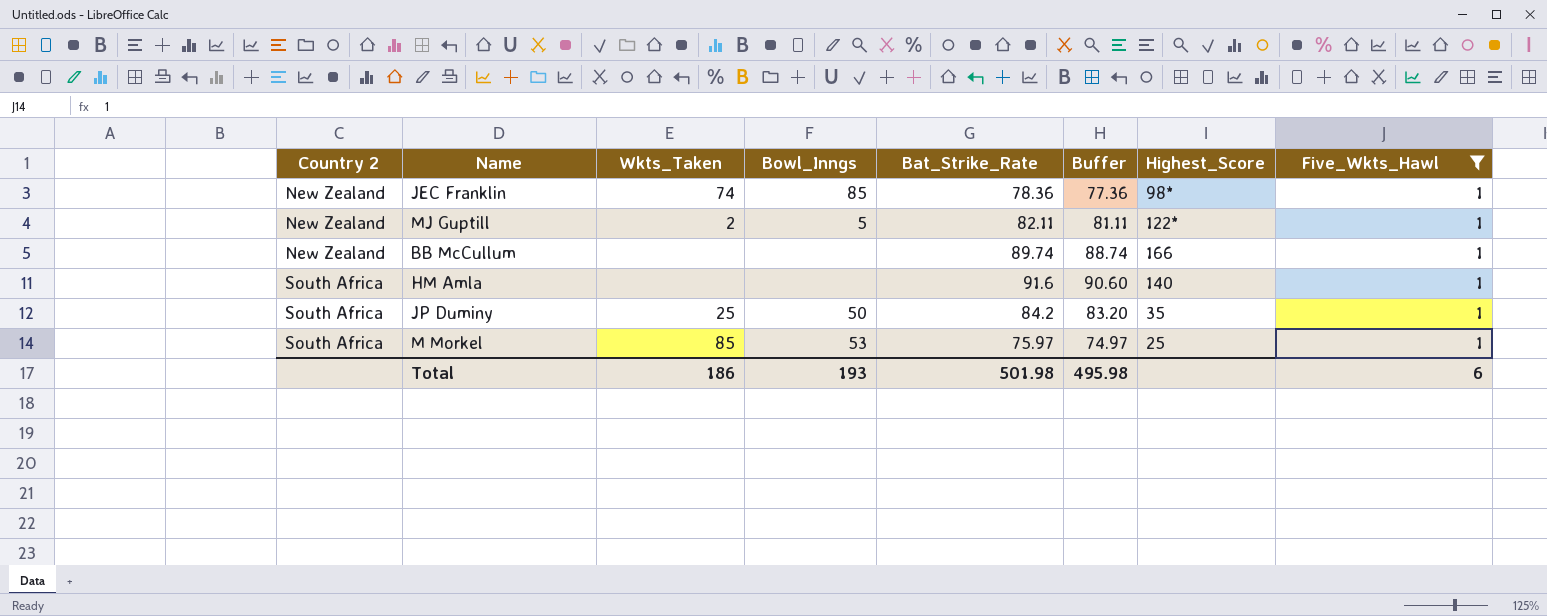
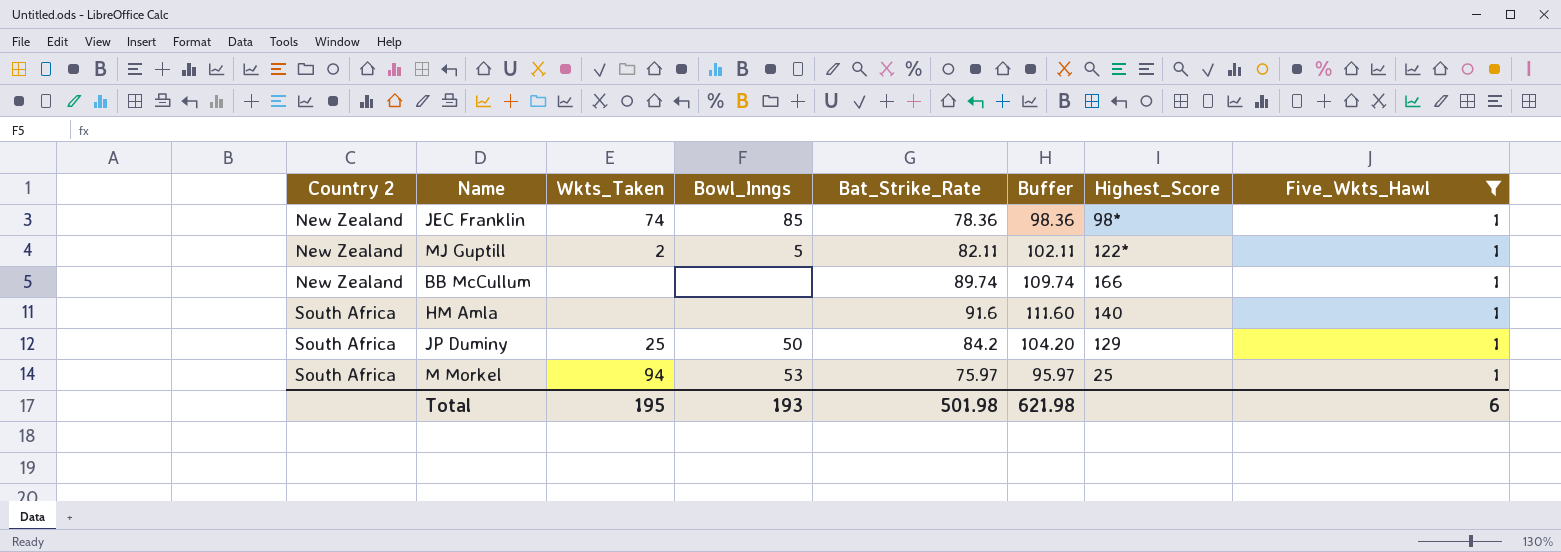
column Buffer | formula: [Bat_Strike_Rate] - 1 -> [Bat_Strike_Rate] + 20
JP Duminy | Highest_Score: 35 -> 129
M Morkel | Wkts_Taken: 85 -> 94
Total | Wkts_Taken: 186 -> 195
Total | Buffer: 495.98 -> 621.98

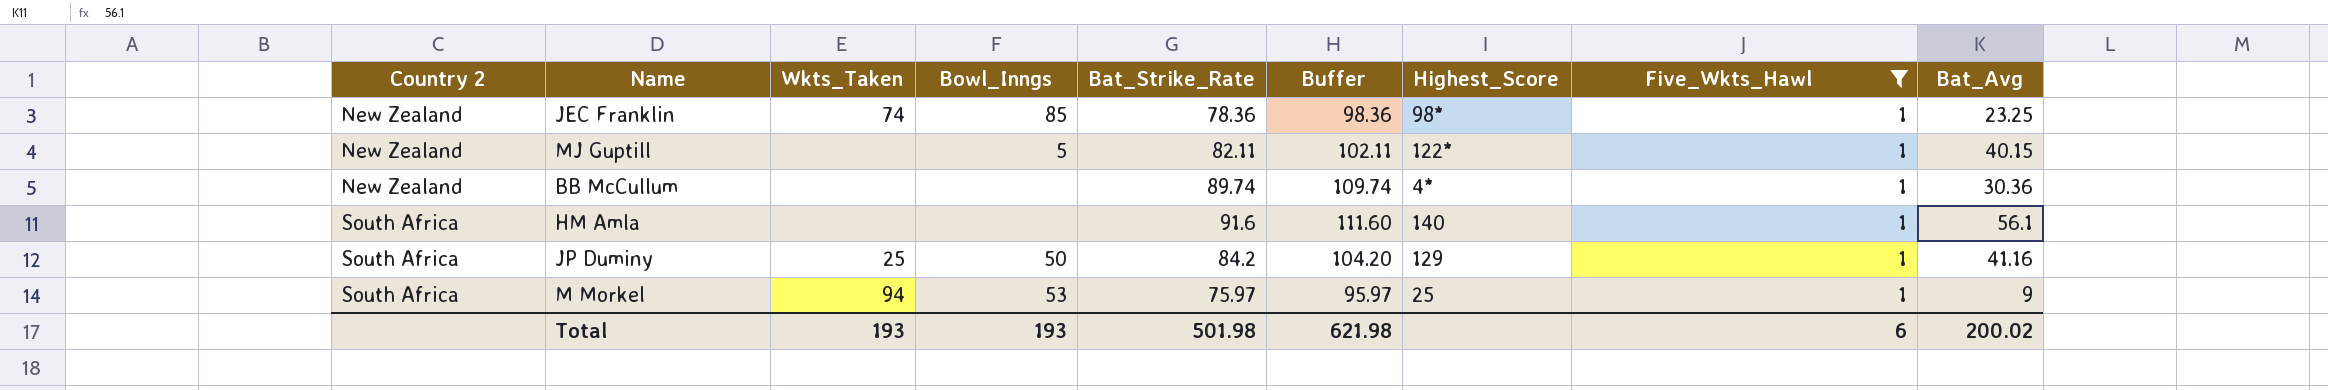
column Bat_Avg | position: none -> 9
MJ Guptill | Wkts_Taken: 2 -> none
BB McCullum | Highest_Score: 166 -> 4*
Total | Wkts_Taken: 195 -> 193

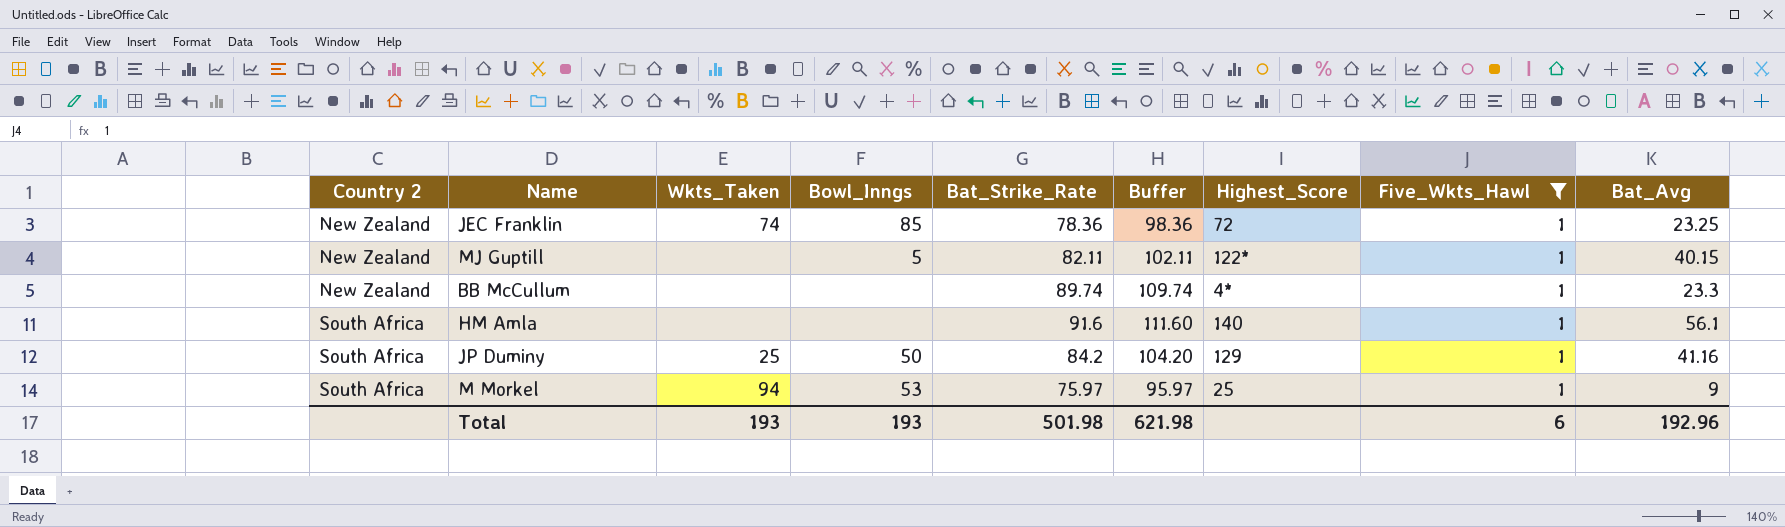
JEC Franklin | Highest_Score: 98* -> 72
BB McCullum | Bat_Avg: 30.36 -> 23.3
Total | Bat_Avg: 200.02 -> 192.96

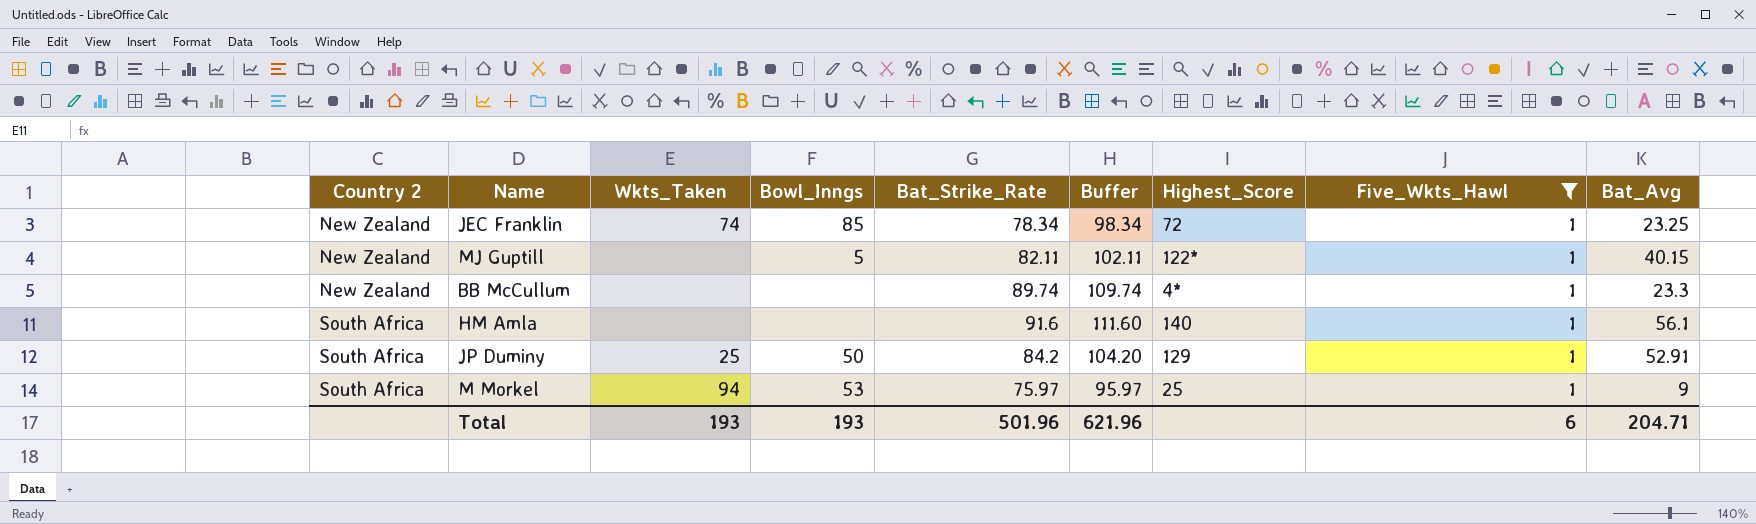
JEC Franklin | Bat_Strike_Rate: 78.36 -> 78.34
JEC Franklin | Buffer: 98.36 -> 98.34
JP Duminy | Bat_Avg: 41.16 -> 52.91
Total | Bat_Strike_Rate: 501.98 -> 501.96
Total | Buffer: 621.98 -> 621.96
Total | Bat_Avg: 192.96 -> 204.71

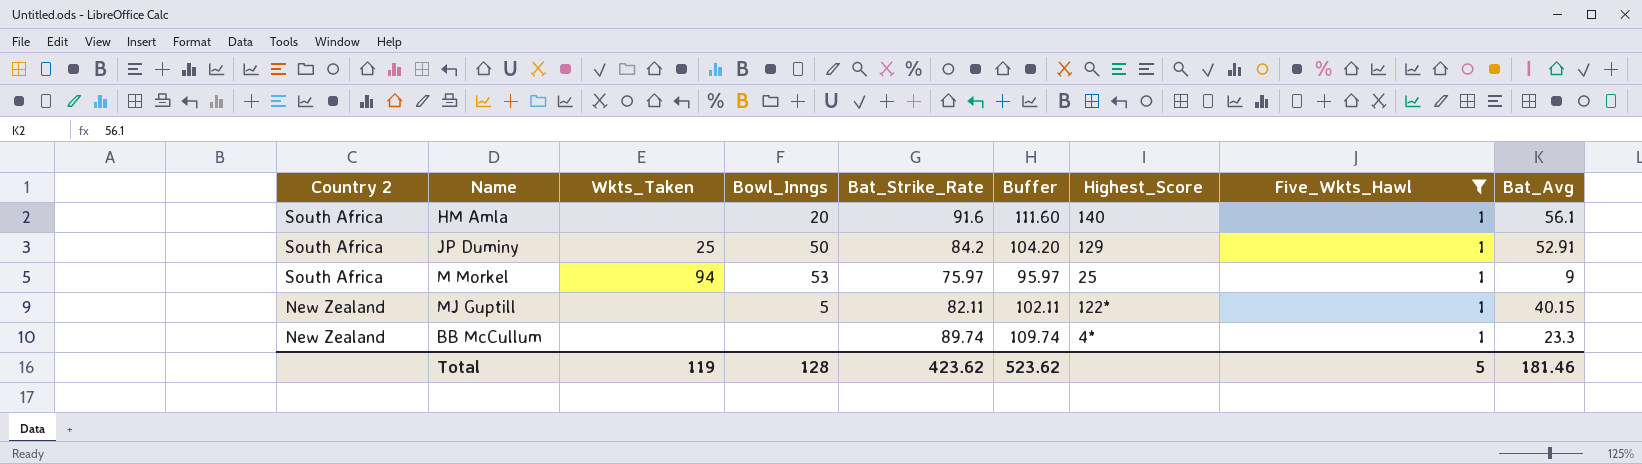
row order: Country 2 ascending -> Country 2 descending
row JEC Franklin: New Zealand | 74 | 85 | 78.34 | 98.34 | 72 | 1 | 23.25 -> none
HM Amla | Bowl_Inngs: none -> 20
Total | Wkts_Taken: 193 -> 119
Total | Bowl_Inngs: 193 -> 128
Total | Bat_Strike_Rate: 501.96 -> 423.62
Total | Buffer: 621.96 -> 523.62
Total | Five_Wkts_Hawl: 6 -> 5
Total | Bat_Avg: 204.71 -> 181.46

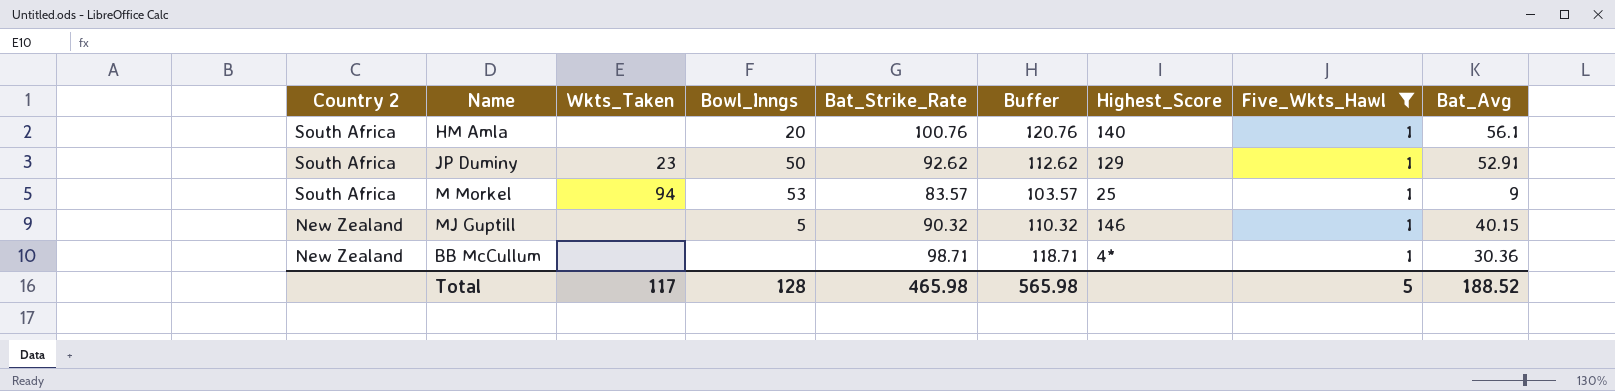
HM Amla | Bat_Strike_Rate: 91.6 -> 100.76
HM Amla | Buffer: 111.60 -> 120.76
JP Duminy | Wkts_Taken: 25 -> 23
JP Duminy | Bat_Strike_Rate: 84.2 -> 92.62
JP Duminy | Buffer: 104.20 -> 112.62
M Morkel | Bat_Strike_Rate: 75.97 -> 83.57
M Morkel | Buffer: 95.97 -> 103.57
MJ Guptill | Bat_Strike_Rate: 82.11 -> 90.32
MJ Guptill | Buffer: 102.11 -> 110.32
MJ Guptill | Highest_Score: 122* -> 146
BB McCullum | Bat_Strike_Rate: 89.74 -> 98.71
BB McCullum | Buffer: 109.74 -> 118.71
BB McCullum | Bat_Avg: 23.3 -> 30.36
Total | Wkts_Taken: 119 -> 117
Total | Bat_Strike_Rate: 423.62 -> 465.98
Total | Buffer: 523.62 -> 565.98
Total | Bat_Avg: 181.46 -> 188.52

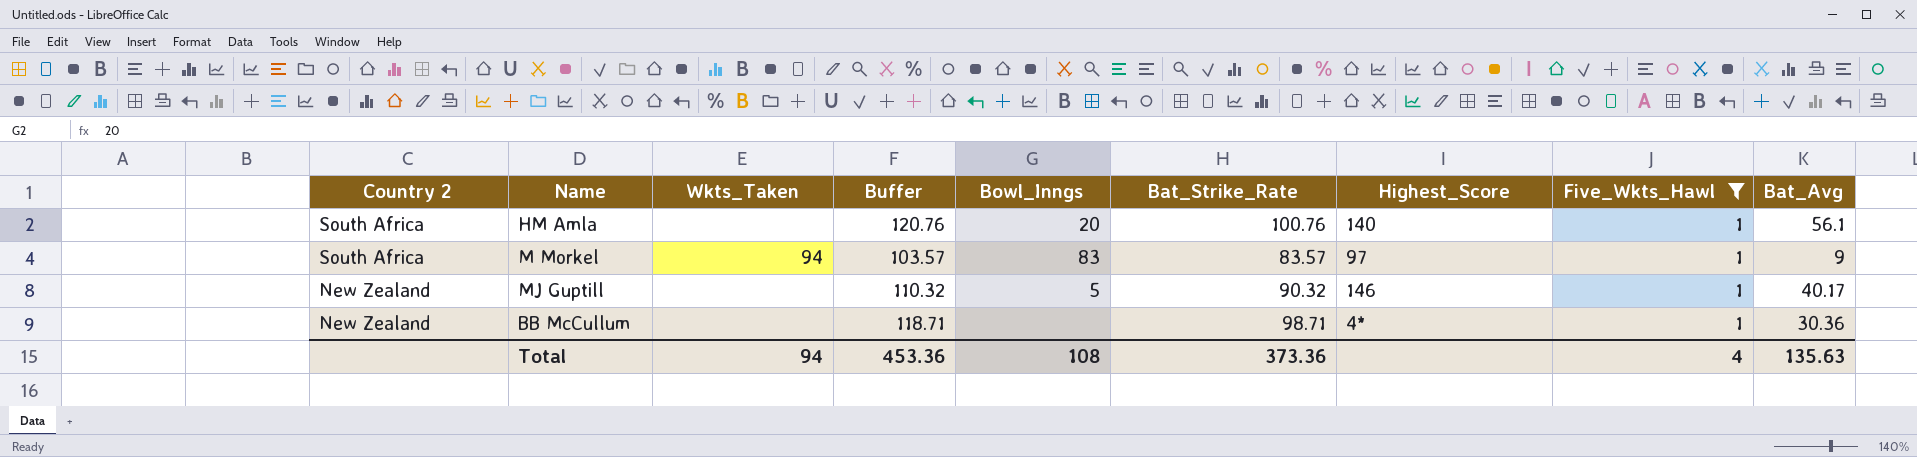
column Buffer | position: 6 -> 4
row JP Duminy: South Africa | 23 | 50 | 92.62 | 112.62 | 129 | 1 | 52.91 -> none
M Morkel | Bowl_Inngs: 53 -> 83
M Morkel | Highest_Score: 25 -> 97
MJ Guptill | Bat_Avg: 40.15 -> 40.17
Total | Wkts_Taken: 117 -> 94
Total | Buffer: 565.98 -> 453.36
Total | Bowl_Inngs: 128 -> 108
Total | Bat_Strike_Rate: 465.98 -> 373.36
Total | Five_Wkts_Hawl: 5 -> 4
Total | Bat_Avg: 188.52 -> 135.63

